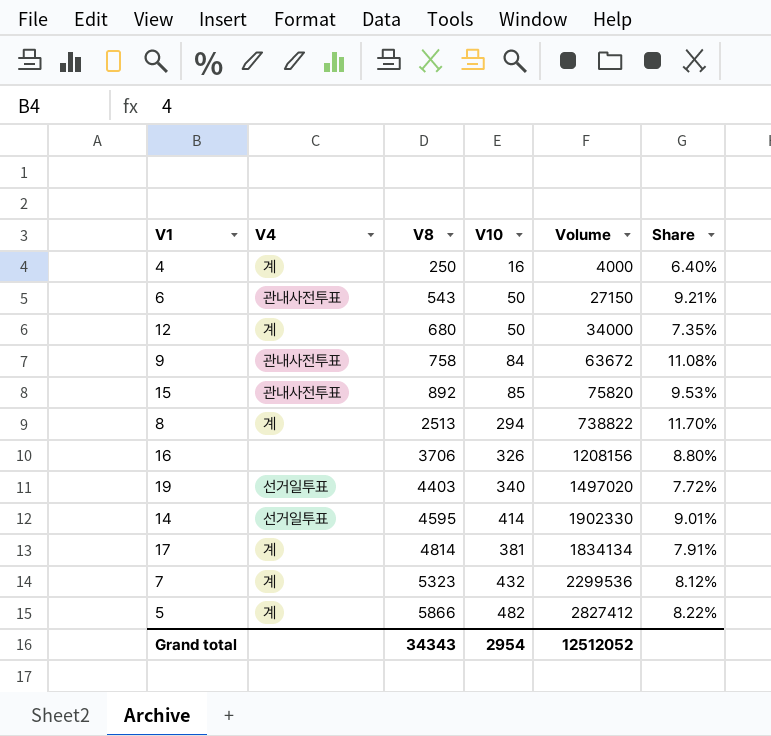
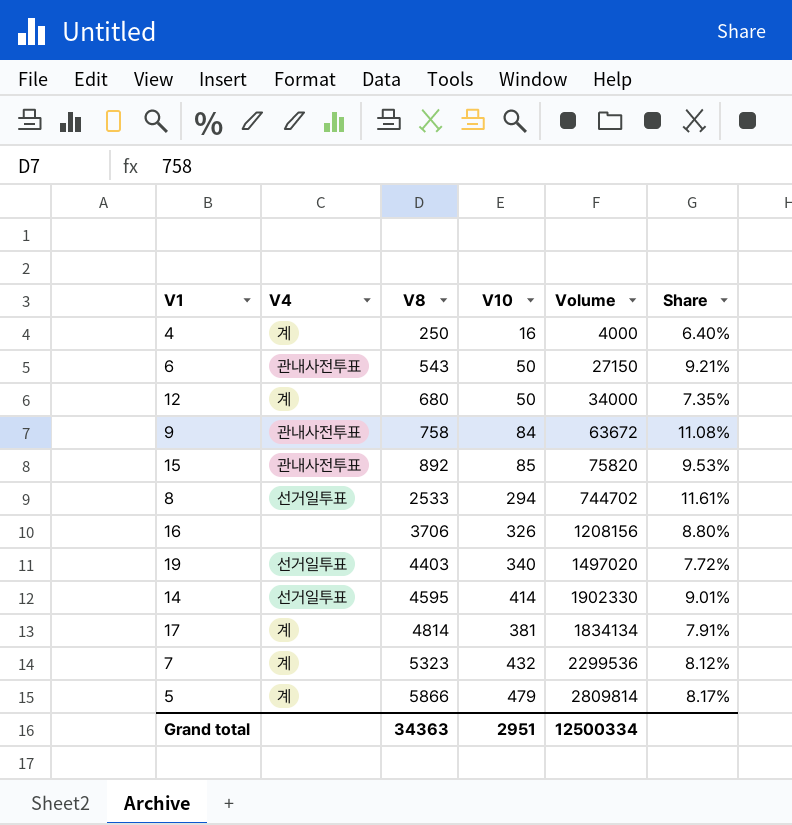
8 | V4: 계 -> 선거일투표
8 | V8: 2513 -> 2533
8 | Volume: 738822 -> 744702
8 | Share: 11.70% -> 11.61%
5 | V10: 482 -> 479
5 | Volume: 2827412 -> 2809814
5 | Share: 8.22% -> 8.17%
Grand total | V8: 34343 -> 34363
Grand total | V10: 2954 -> 2951
Grand total | Volume: 12512052 -> 12500334

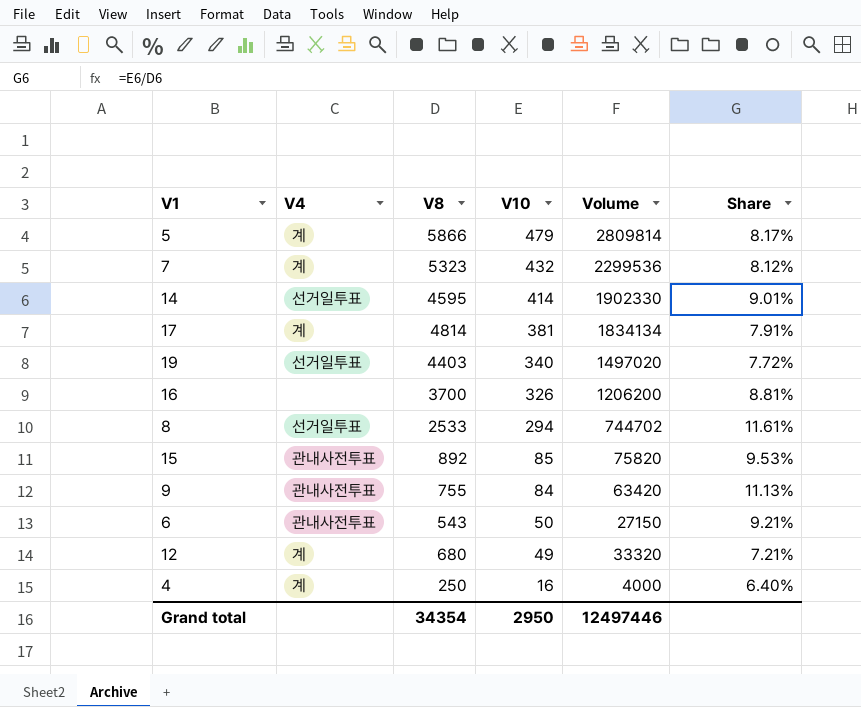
row order: V8 ascending -> V10 descending
16 | V8: 3706 -> 3700
16 | Volume: 1208156 -> 1206200
16 | Share: 8.80% -> 8.81%
9 | V8: 758 -> 755
9 | Volume: 63672 -> 63420
9 | Share: 11.08% -> 11.13%
12 | V10: 50 -> 49
12 | Volume: 34000 -> 33320
12 | Share: 7.35% -> 7.21%
Grand total | V8: 34363 -> 34354
Grand total | V10: 2951 -> 2950
Grand total | Volume: 12500334 -> 12497446

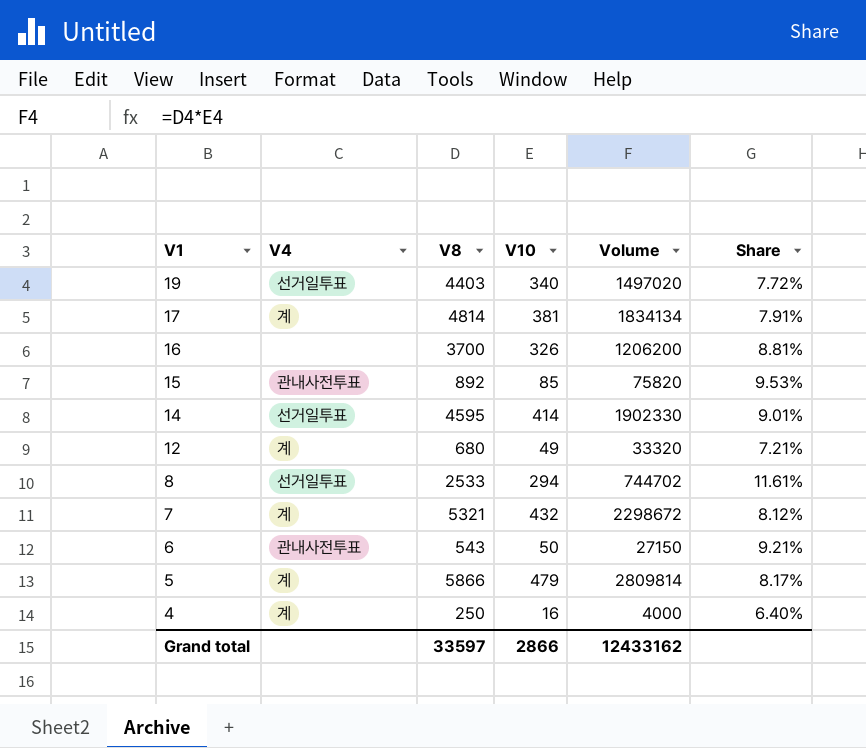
row order: V10 descending -> V1 descending
row 9: 관내사전투표 | 755 | 84 | 63420 | 11.13% -> none
7 | V8: 5323 -> 5321
7 | Volume: 2299536 -> 2298672
Grand total | V8: 34354 -> 33597
Grand total | V10: 2950 -> 2866
Grand total | Volume: 12497446 -> 12433162

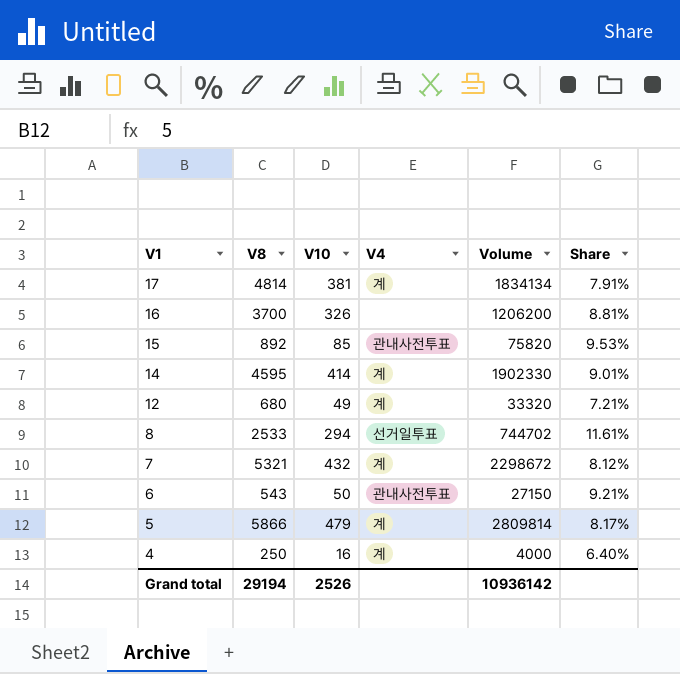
column V4 | position: 2 -> 4
row 19: 선거일투표 | 4403 | 340 | 1497020 | 7.72% -> none
14 | V4: 선거일투표 -> 계
Grand total | V8: 33597 -> 29194
Grand total | V10: 2866 -> 2526
Grand total | Volume: 12433162 -> 10936142

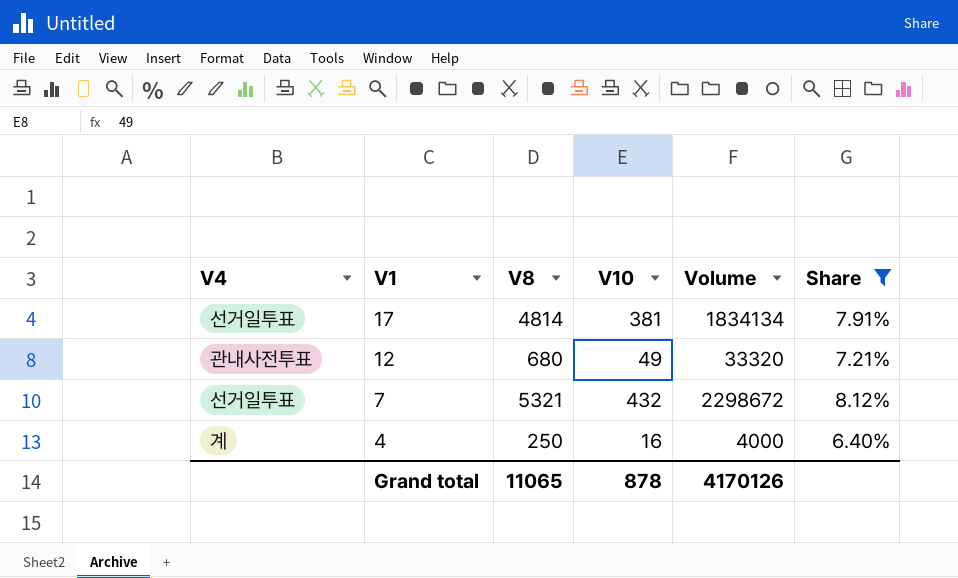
filter: none -> Share <= 8.12%
column V4 | position: 4 -> 1
17 | V4: 계 -> 선거일투표
12 | V4: 계 -> 관내사전투표
7 | V4: 계 -> 선거일투표
Grand total | V8: 29194 -> 11065
Grand total | V10: 2526 -> 878
Grand total | Volume: 10936142 -> 4170126

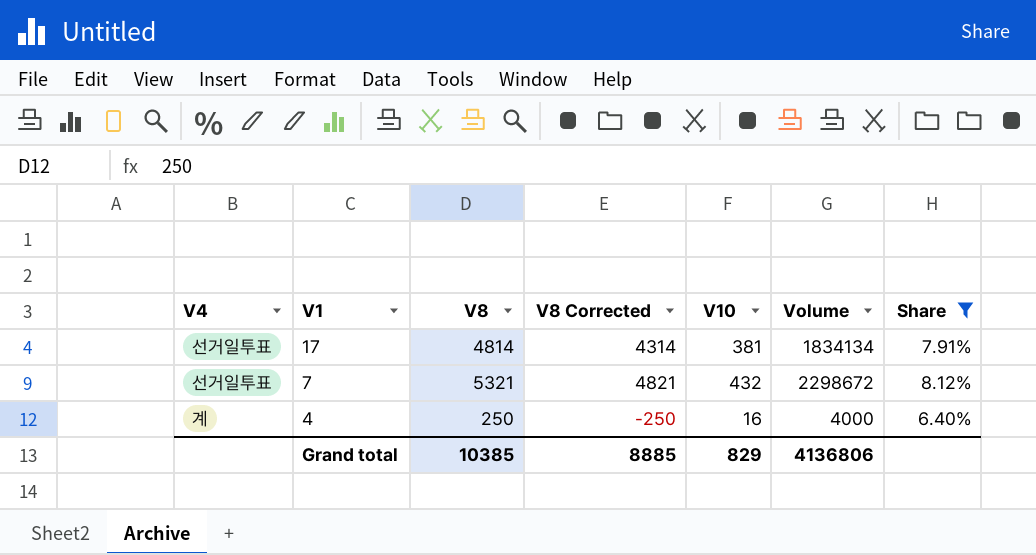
column V8 Corrected | formula: none -> [V8] - 500
row 12: 관내사전투표 | 680 | 49 | 33320 | 7.21% -> none
Grand total | V8: 11065 -> 10385
Grand total | V10: 878 -> 829
Grand total | Volume: 4170126 -> 4136806

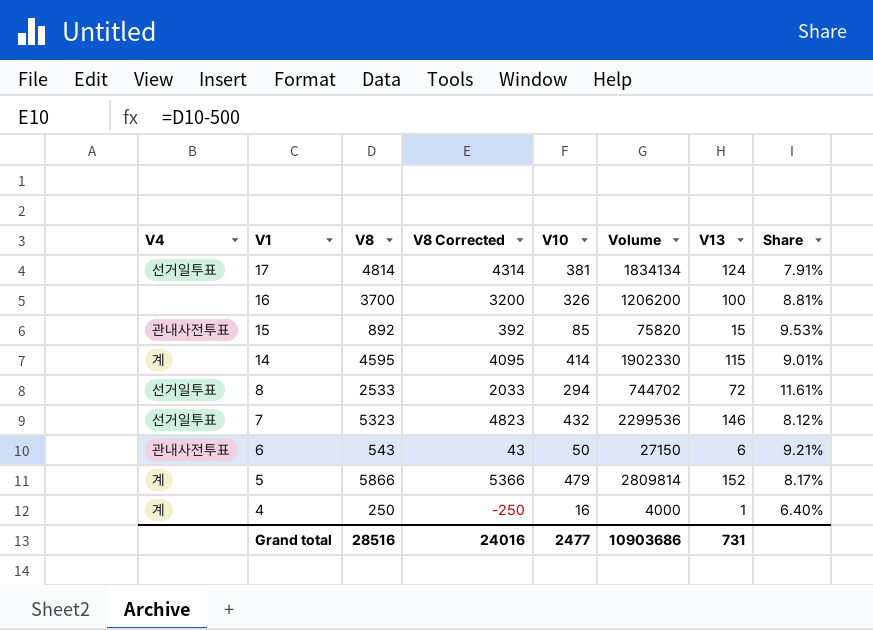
filter: Share <= 8.12% -> none
column V13 | position: none -> 7
7 | V8: 5321 -> 5323
7 | V8 Corrected: 4821 -> 4823
7 | Volume: 2298672 -> 2299536
Grand total | V8: 10385 -> 28516
Grand total | V8 Corrected: 8885 -> 24016
Grand total | V10: 829 -> 2477
Grand total | Volume: 4136806 -> 10903686

